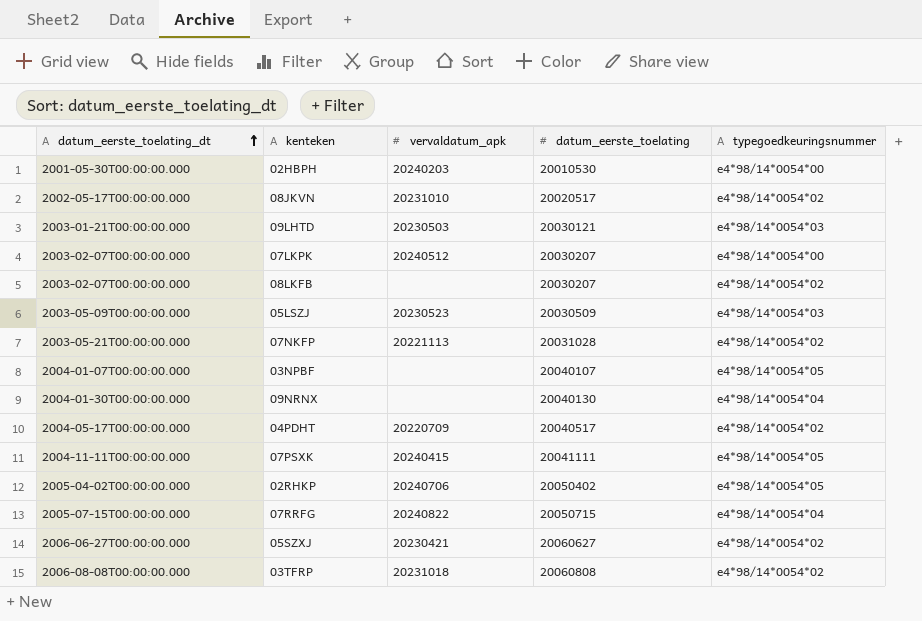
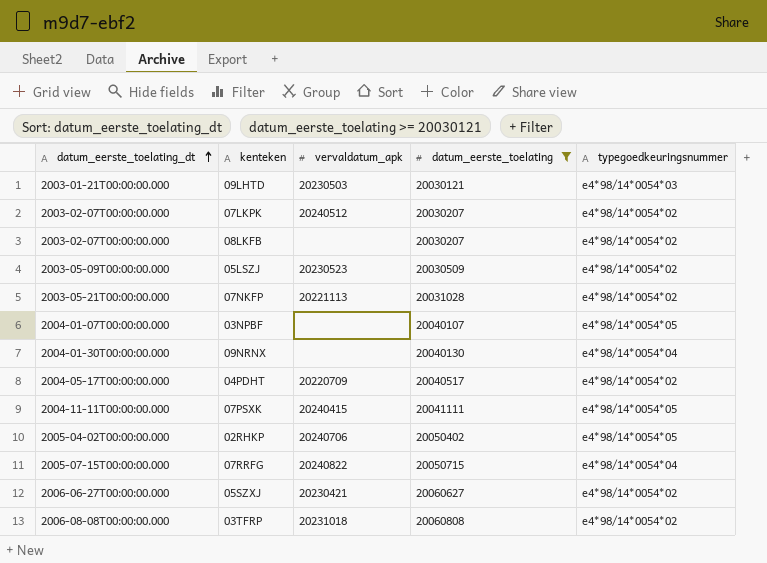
filter: none -> datum_eerste_toelating >= 20030121
07LKPK | typegoedkeuringsnummer: e4*98/14*0054*00 -> e4*98/14*0054*02
05LSZJ | typegoedkeuringsnummer: e4*98/14*0054*03 -> e4*98/14*0054*02

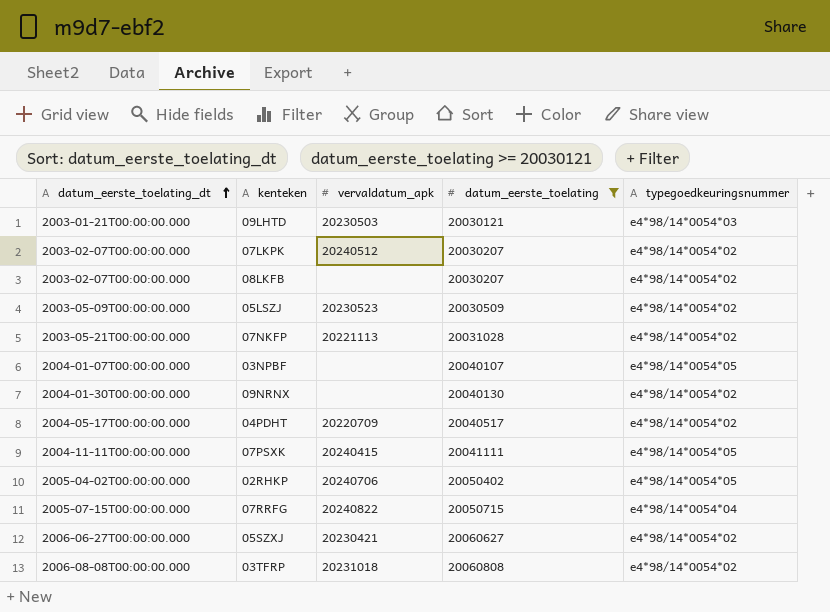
09NRNX | typegoedkeuringsnummer: e4*98/14*0054*04 -> e4*98/14*0054*02

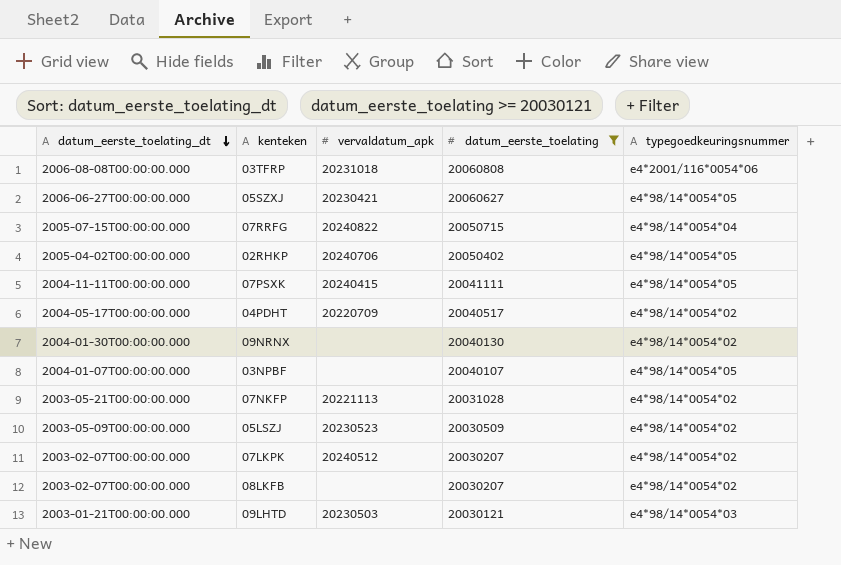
row order: datum_eerste_toelating_dt ascending -> datum_eerste_toelating_dt descending
03TFRP | typegoedkeuringsnummer: e4*98/14*0054*02 -> e4*2001/116*0054*06
05SZXJ | typegoedkeuringsnummer: e4*98/14*0054*02 -> e4*98/14*0054*05

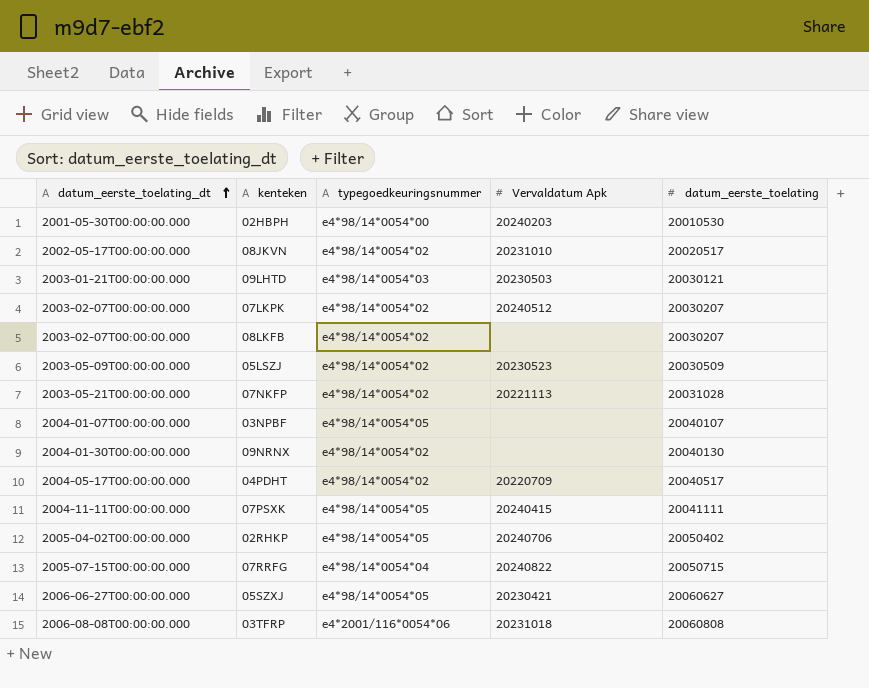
filter: datum_eerste_toelating >= 20030121 -> none
row order: datum_eerste_toelating_dt descending -> datum_eerste_toelating_dt ascending
column typegoedkeuringsnummer | position: 5 -> 3
column name: vervaldatum_apk -> Vervaldatum Apk

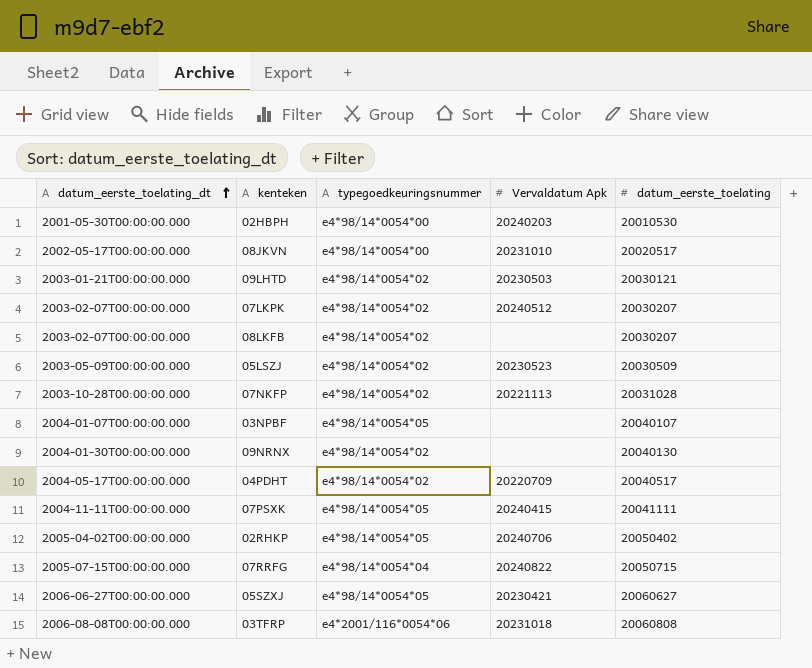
08JKVN | typegoedkeuringsnummer: e4*98/14*0054*02 -> e4*98/14*0054*00
09LHTD | typegoedkeuringsnummer: e4*98/14*0054*03 -> e4*98/14*0054*02
07NKFP | datum_eerste_toelating_dt: 2003-05-21T00:00:00.000 -> 2003-10-28T00:00:00.000

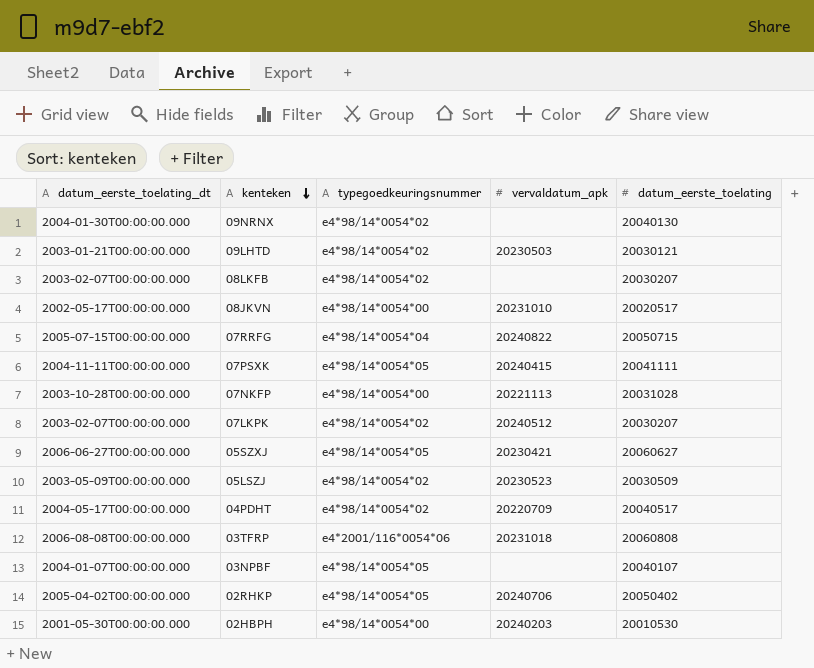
row order: datum_eerste_toelating_dt ascending -> kenteken descending
column name: Vervaldatum Apk -> vervaldatum_apk
07NKFP | typegoedkeuringsnummer: e4*98/14*0054*02 -> e4*98/14*0054*00

